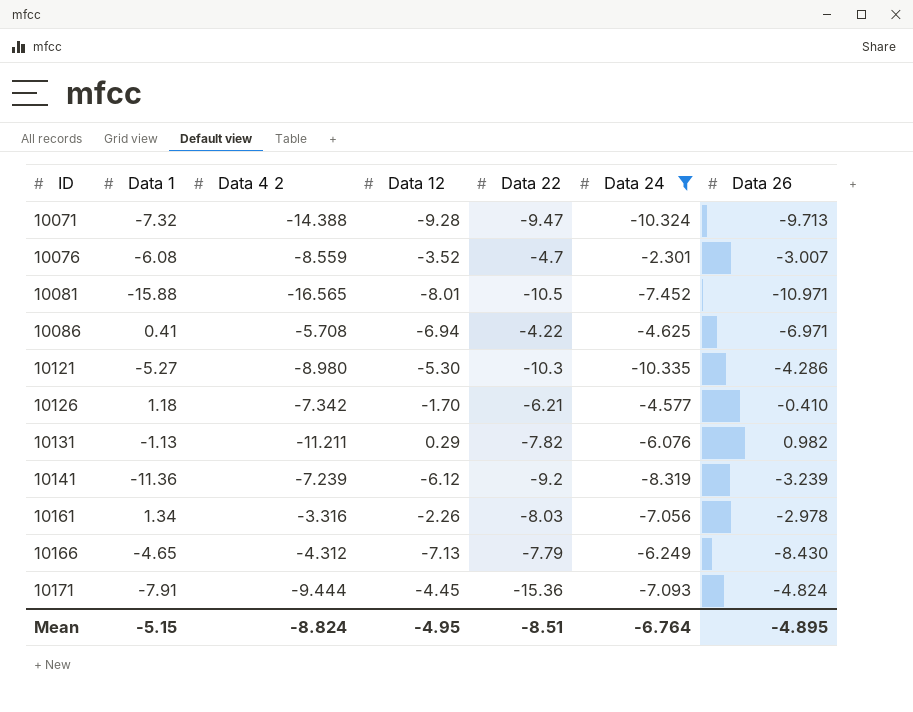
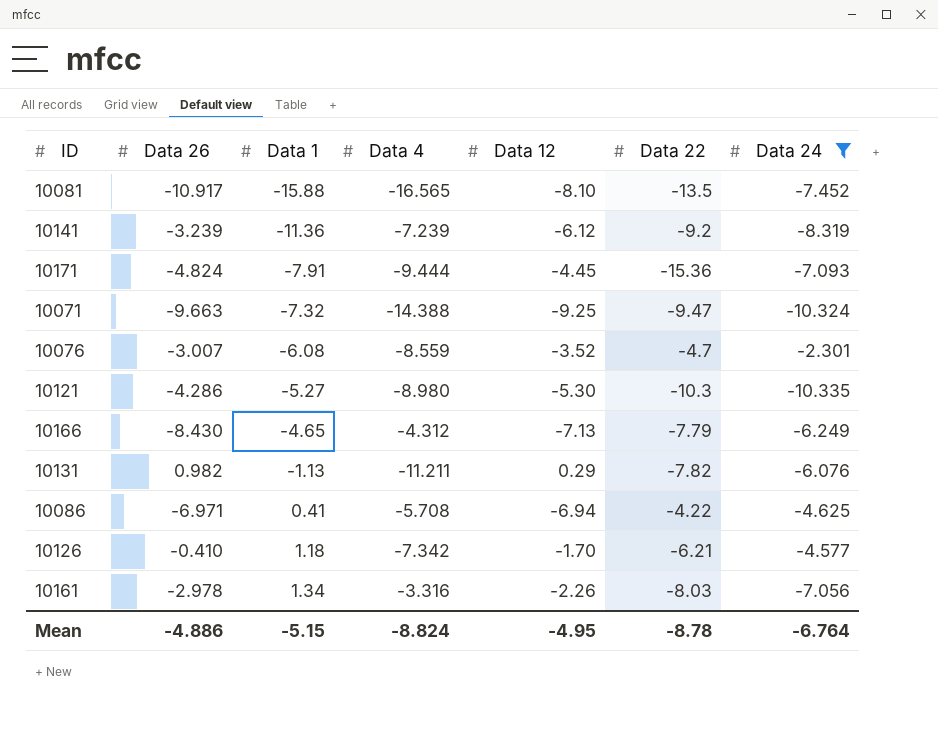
row order: ID ascending -> Data 1 ascending
column Data 26 | position: 7 -> 2
column name: Data 4 2 -> Data 4
10081 | Data 26: -10.971 -> -10.917
10081 | Data 12: -8.01 -> -8.10
10081 | Data 22: -10.5 -> -13.5
10071 | Data 26: -9.713 -> -9.663
10071 | Data 12: -9.28 -> -9.25
Mean | Data 26: -4.895 -> -4.886
Mean | Data 22: -8.51 -> -8.78

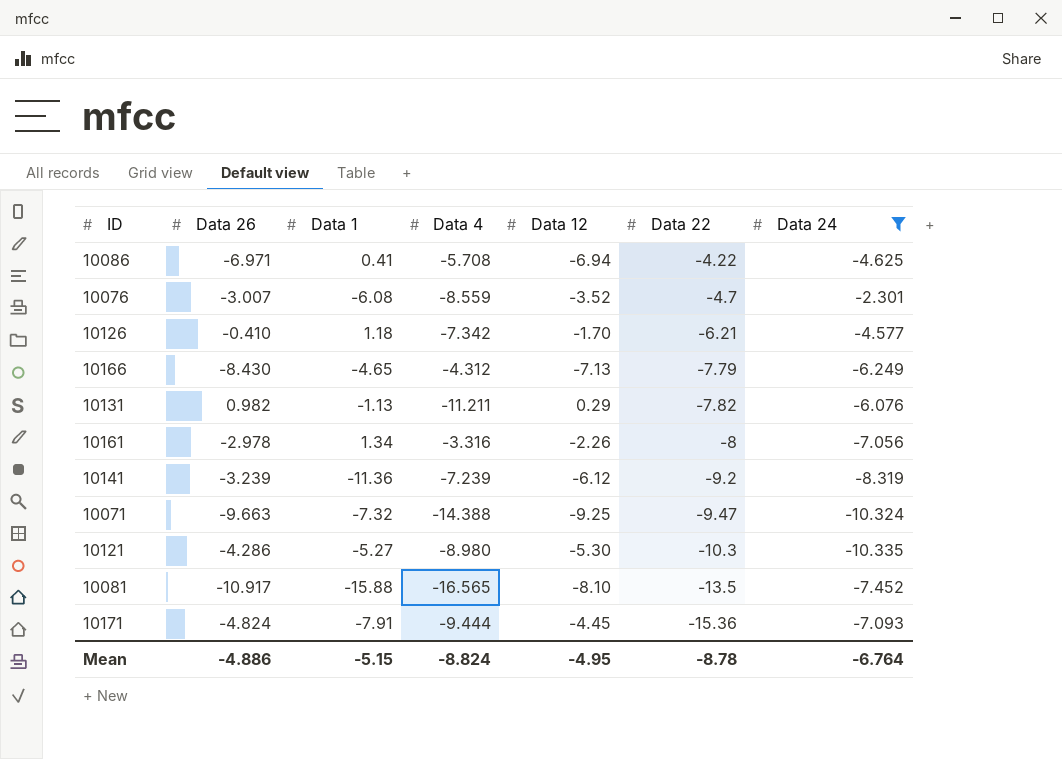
row order: Data 1 ascending -> Data 22 descending
10161 | Data 22: -8.03 -> -8

